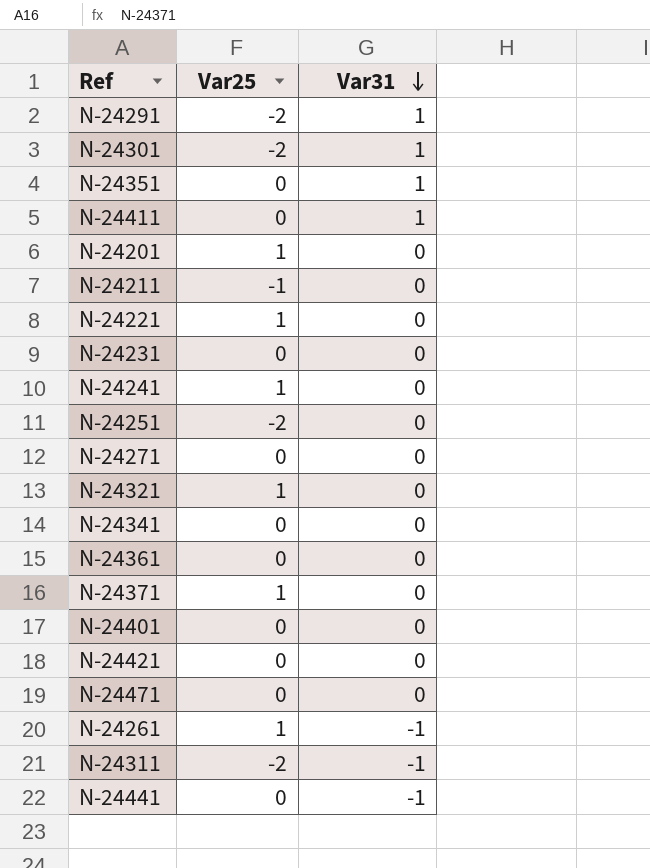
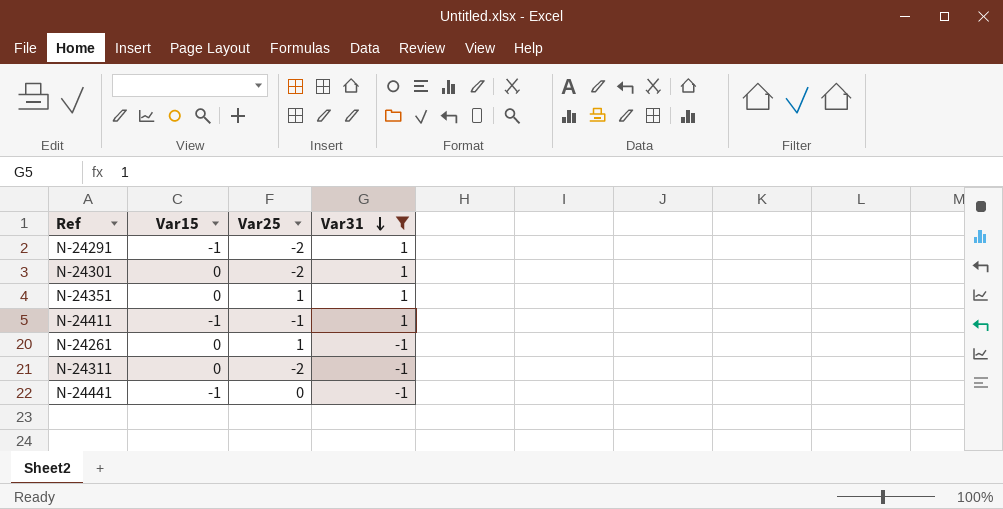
filter: none -> Var31 != 0
column Var15 | position: none -> 2
N-24351 | Var25: 0 -> 1
N-24411 | Var25: 0 -> -1

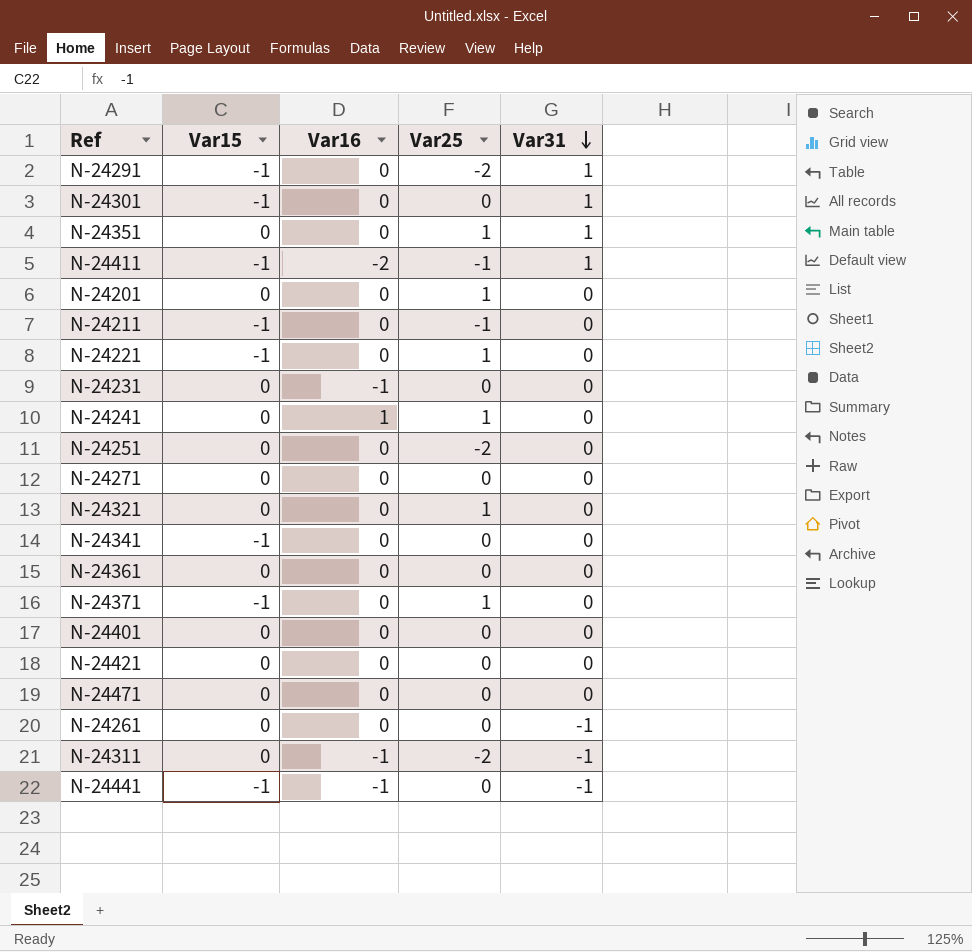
filter: Var31 != 0 -> none
column Var16 | position: none -> 3
N-24301 | Var15: 0 -> -1
N-24301 | Var25: -2 -> 0
N-24261 | Var25: 1 -> 0

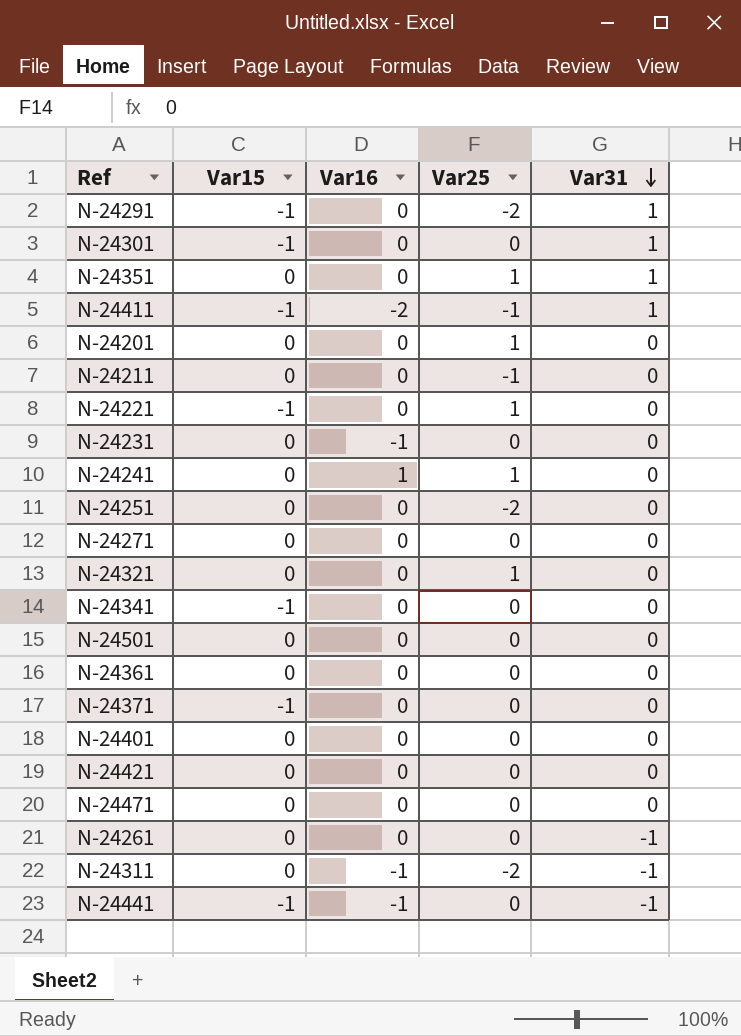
N-24211 | Var15: -1 -> 0
row N-24501: none -> 0 | 0 | 0 | 0
N-24371 | Var25: 1 -> 0

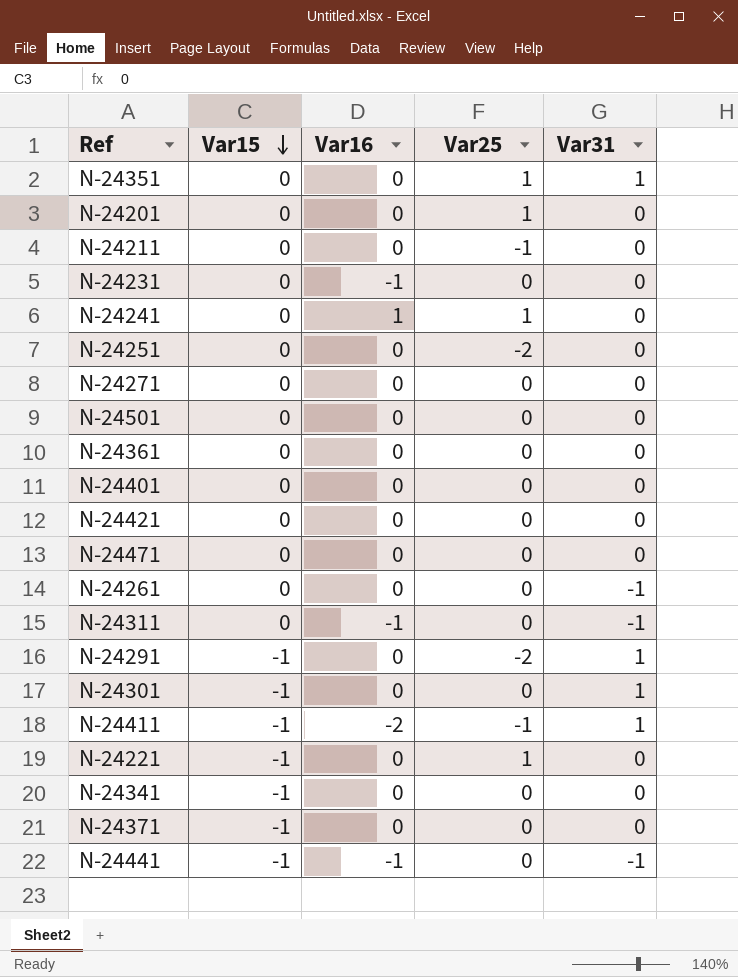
row order: Var31 descending -> Var15 descending
row N-24321: 0 | 0 | 1 | 0 -> none
N-24311 | Var25: -2 -> 0

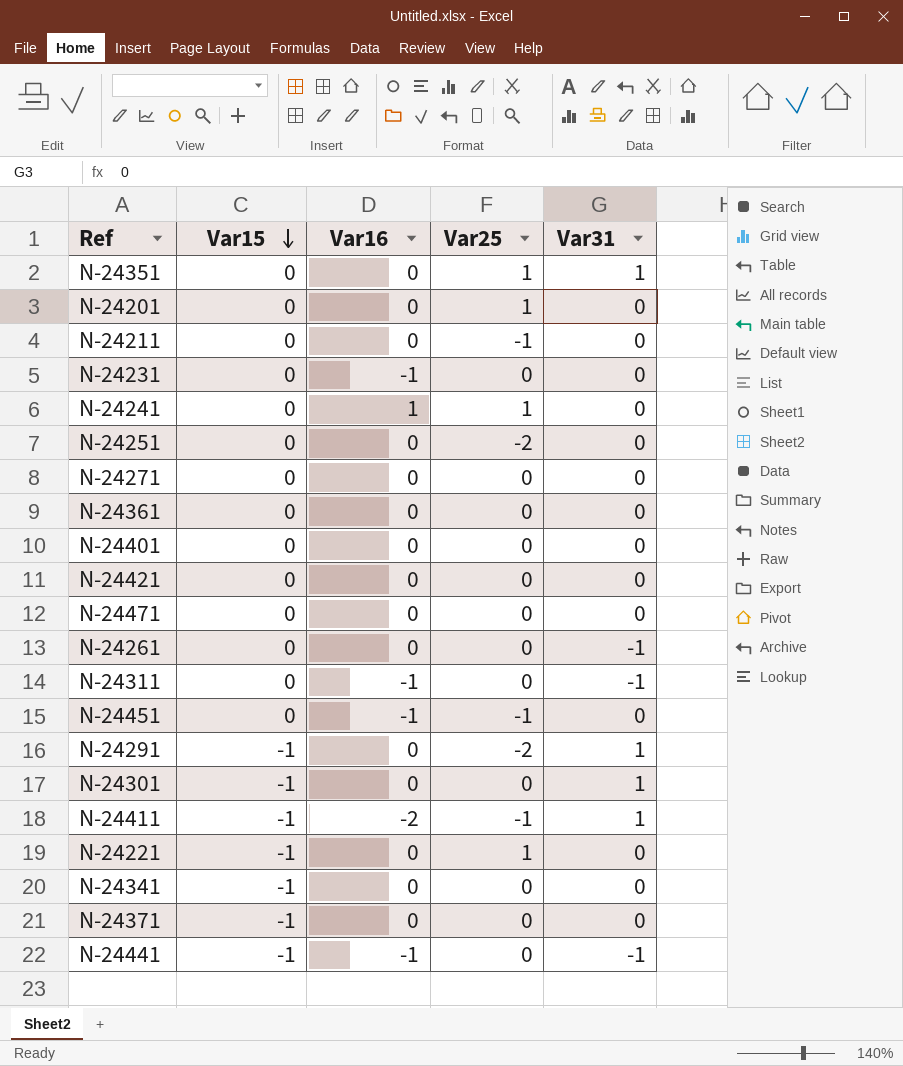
row N-24501: 0 | 0 | 0 | 0 -> none
row N-24451: none -> 0 | -1 | -1 | 0

